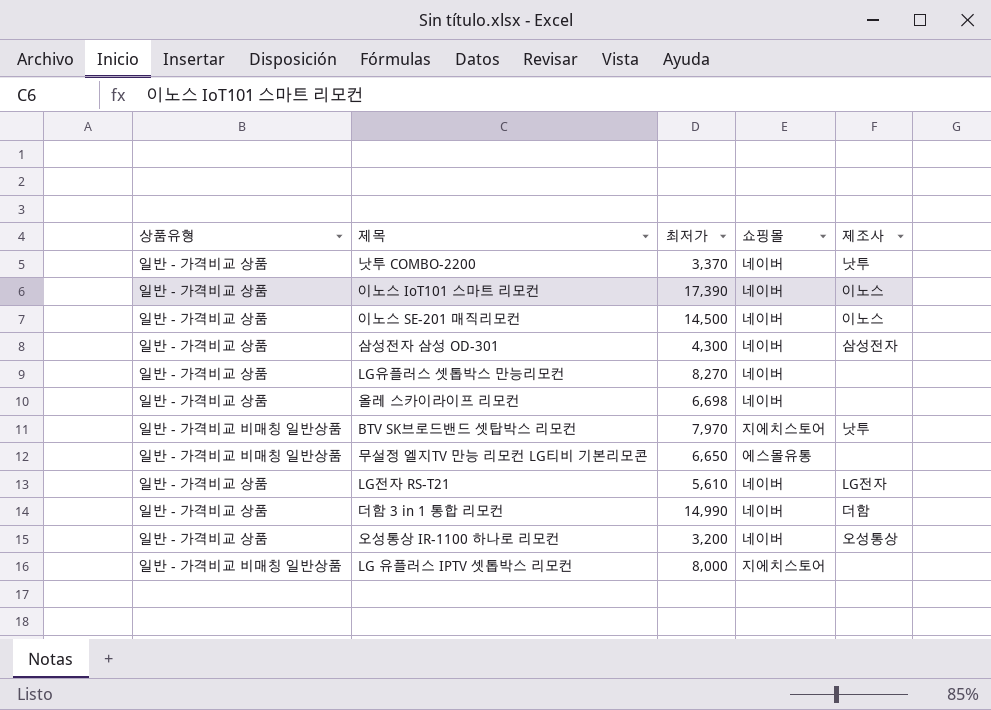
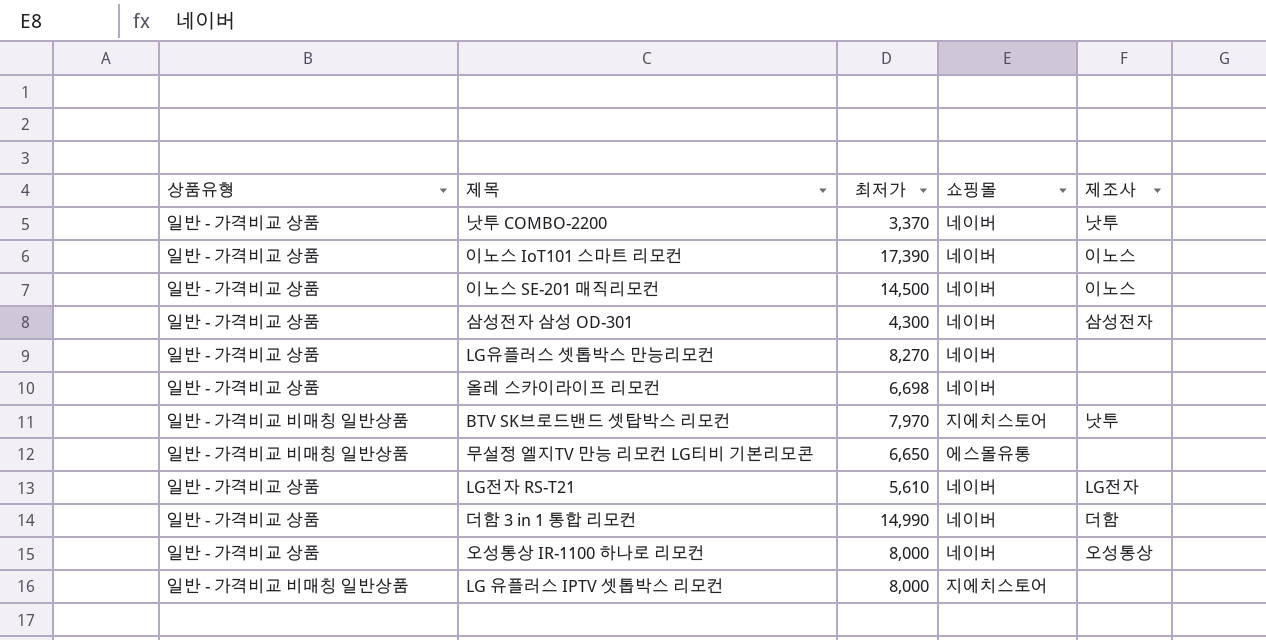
오성통상 IR-1100 하나로 리모컨 | 최저가: 3,200 -> 8,000

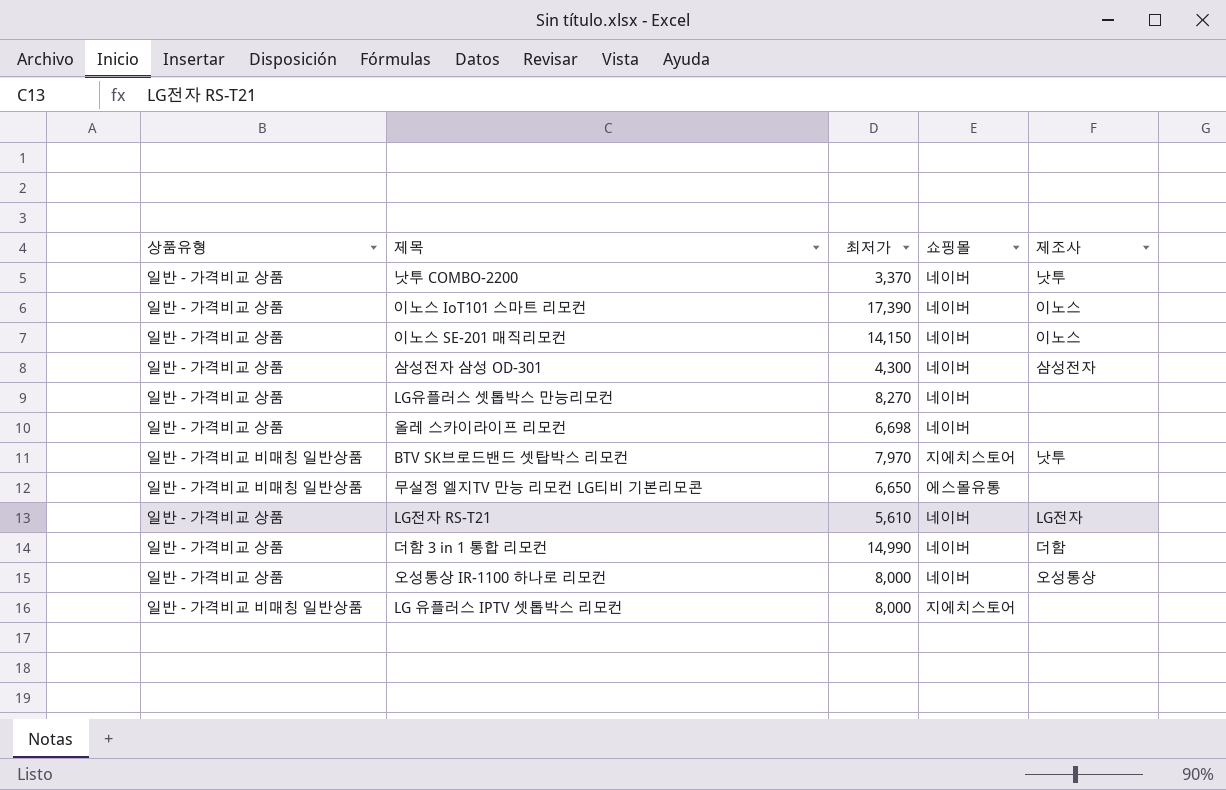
이노스 SE-201 매직리모컨 | 최저가: 14,500 -> 14,150

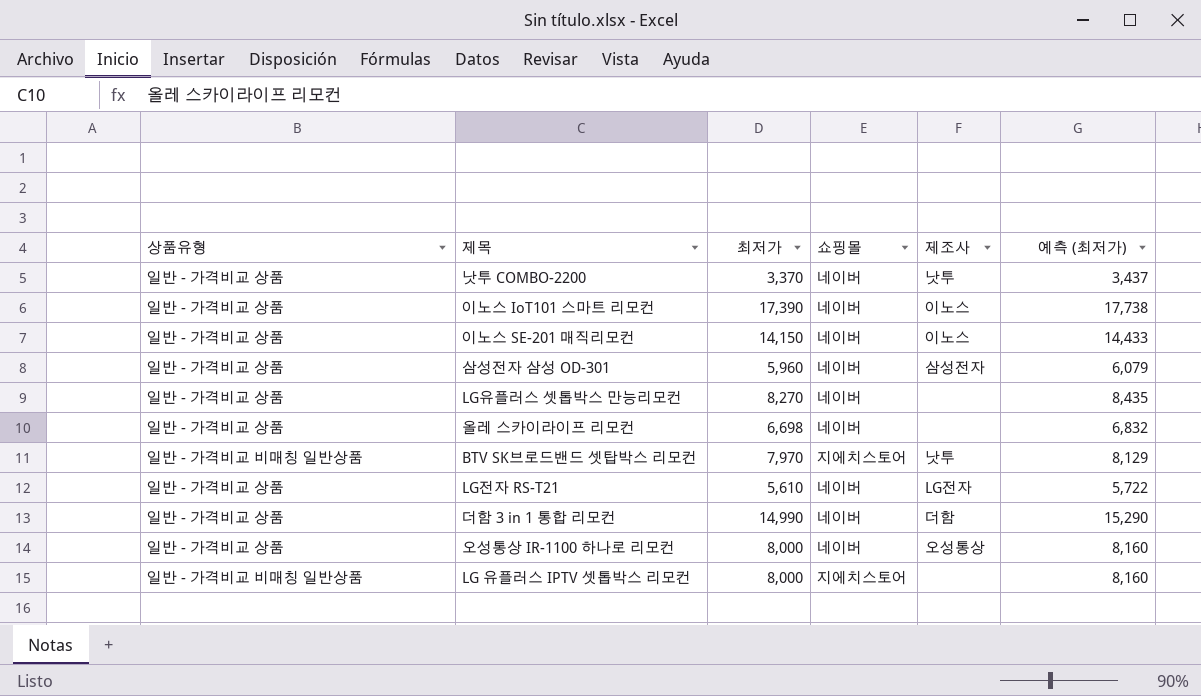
column 예측 (최저가) | formula: none -> [최저가] * 1.02
row 무설정 엘지TV 만능 리모컨 LG티비 기본리모콘: 일반 - 가격비교 비매칭 일반상품 | 6,650 | 에스몰유통 | none -> none
삼성전자 삼성 OD-301 | 최저가: 4,300 -> 5,960

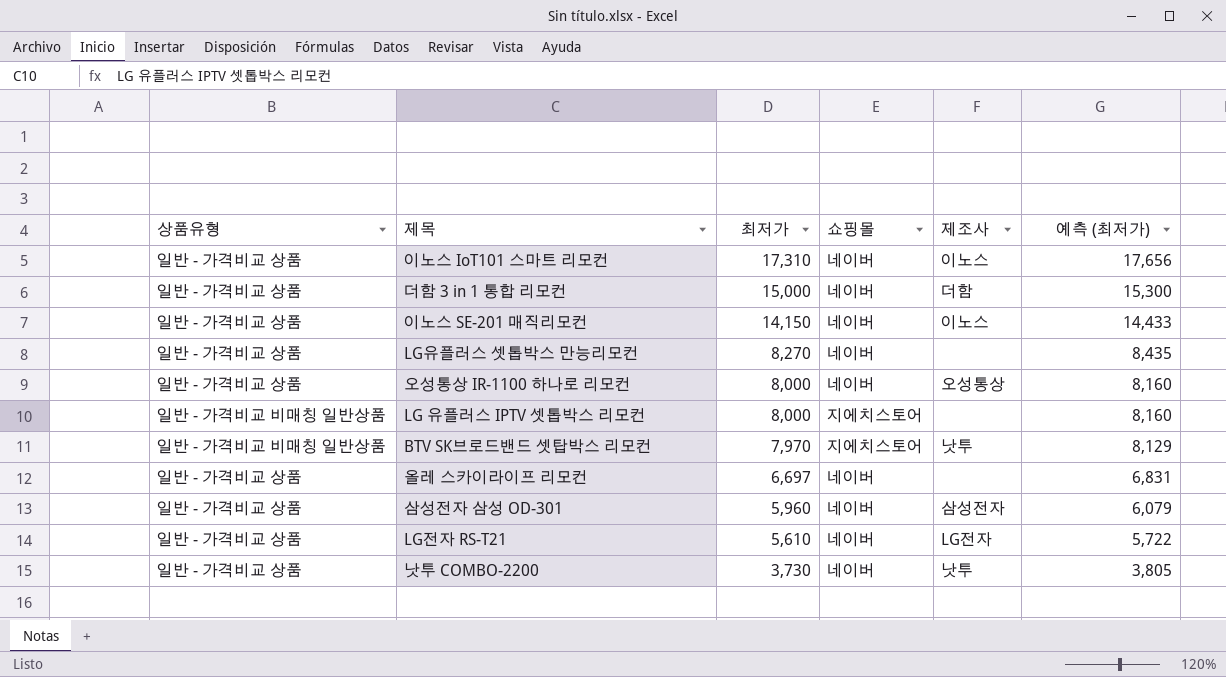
row order: none -> 최저가 descending
이노스 IoT101 스마트 리모컨 | 최저가: 17,390 -> 17,310
이노스 IoT101 스마트 리모컨 | 예측 (최저가): 17,738 -> 17,656
더함 3 in 1 통합 리모컨 | 최저가: 14,990 -> 15,000
더함 3 in 1 통합 리모컨 | 예측 (최저가): 15,290 -> 15,300
올레 스카이라이프 리모컨 | 최저가: 6,698 -> 6,697
올레 스카이라이프 리모컨 | 예측 (최저가): 6,832 -> 6,831
낫투 COMBO-2200 | 최저가: 3,370 -> 3,730
낫투 COMBO-2200 | 예측 (최저가): 3,437 -> 3,805

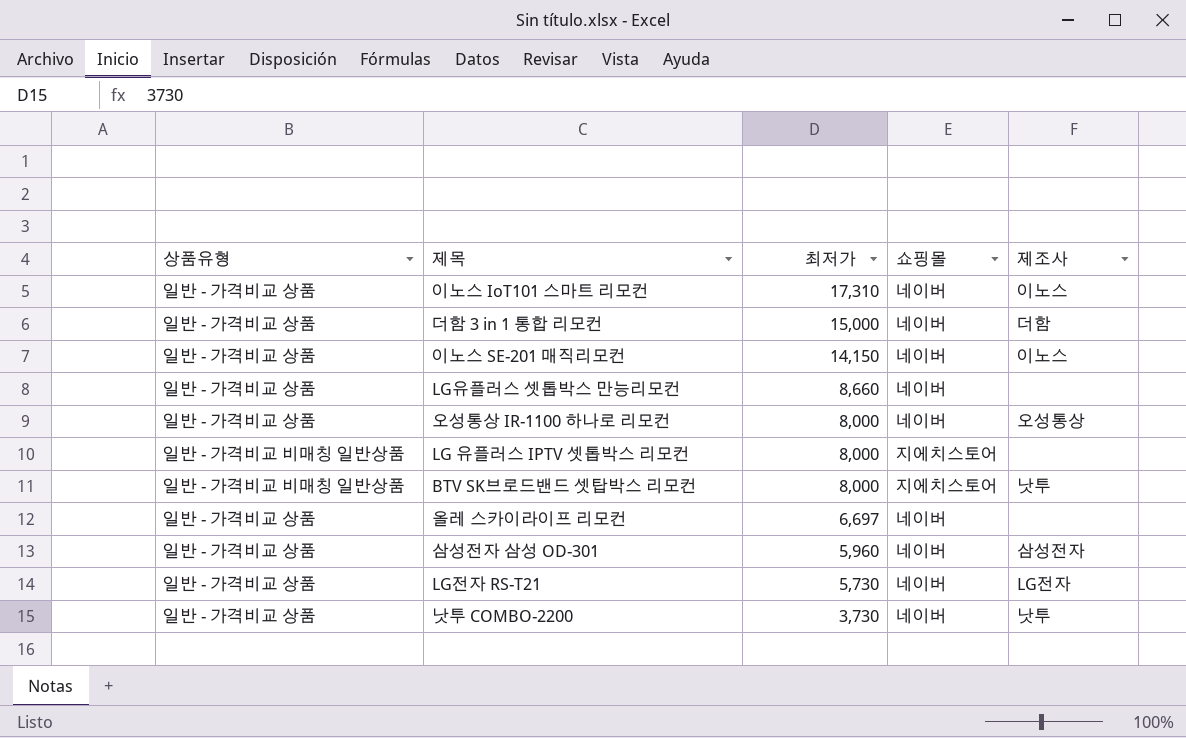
column 예측 (최저가) | formula: [최저가] * 1.02 -> none
LG유플러스 셋톱박스 만능리모컨 | 최저가: 8,270 -> 8,660
BTV SK브로드밴드 셋탑박스 리모컨 | 최저가: 7,970 -> 8,000
LG전자 RS-T21 | 최저가: 5,610 -> 5,730

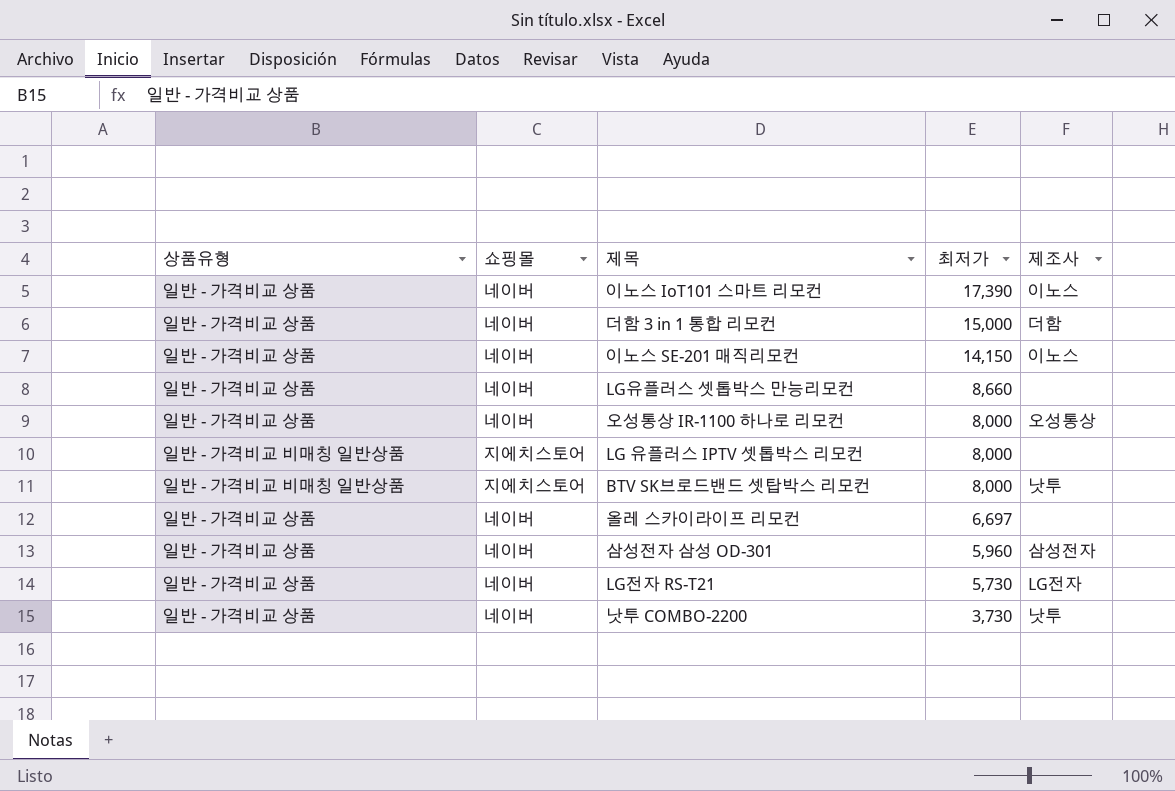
column 쇼핑몰 | position: 4 -> 2
이노스 IoT101 스마트 리모컨 | 최저가: 17,310 -> 17,390

